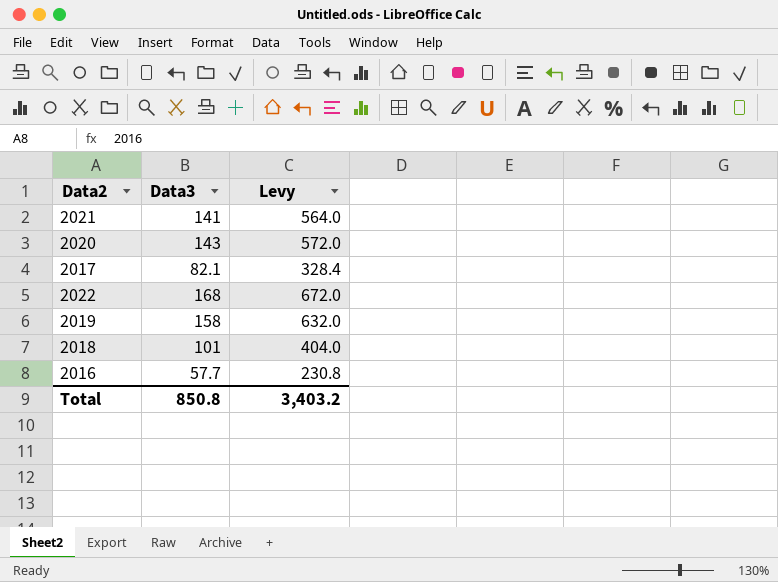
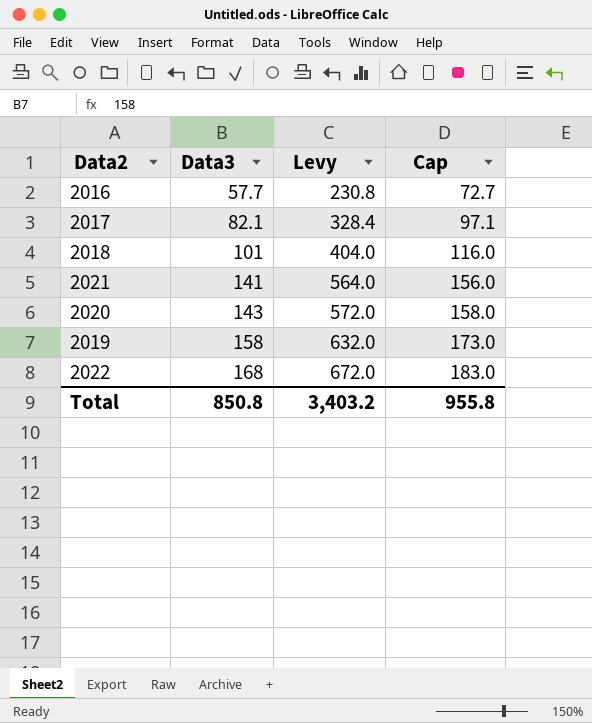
row order: none -> Data3 ascending
column Cap | formula: none -> [Data3] + 15

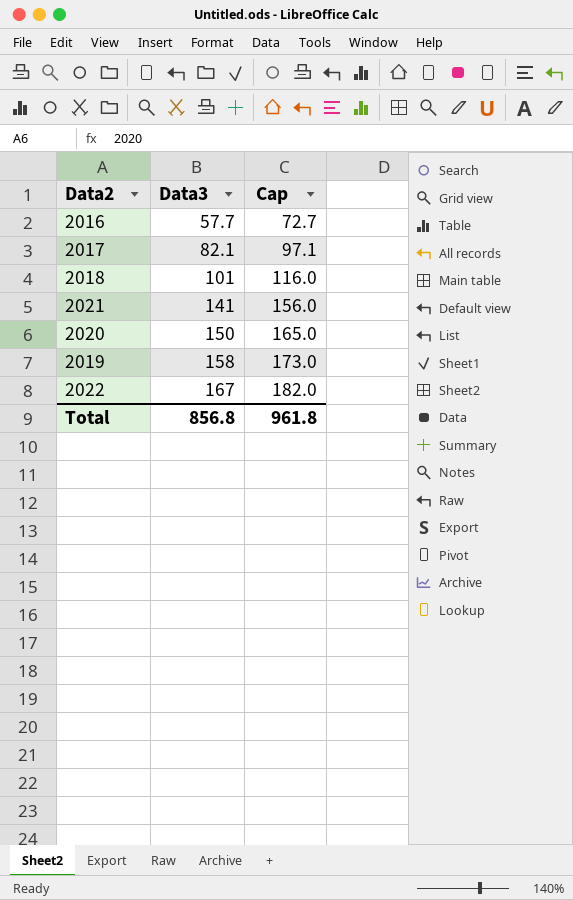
column Levy | formula: [Data3] * 4 -> none
2020 | Data3: 143 -> 150
2020 | Cap: 158.0 -> 165.0
2022 | Data3: 168 -> 167
2022 | Cap: 183.0 -> 182.0
Total | Data3: 850.8 -> 856.8
Total | Cap: 955.8 -> 961.8

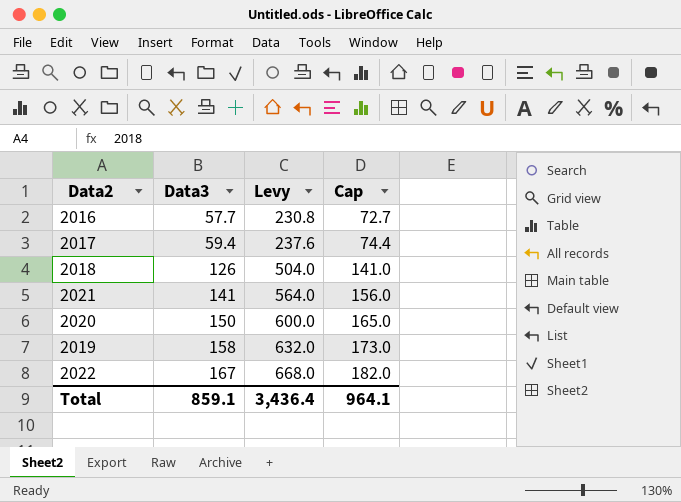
column Levy | formula: none -> [Data3] * 4
2017 | Data3: 82.1 -> 59.4
2017 | Cap: 97.1 -> 74.4
2018 | Data3: 101 -> 126
2018 | Cap: 116.0 -> 141.0
Total | Data3: 856.8 -> 859.1
Total | Cap: 961.8 -> 964.1

